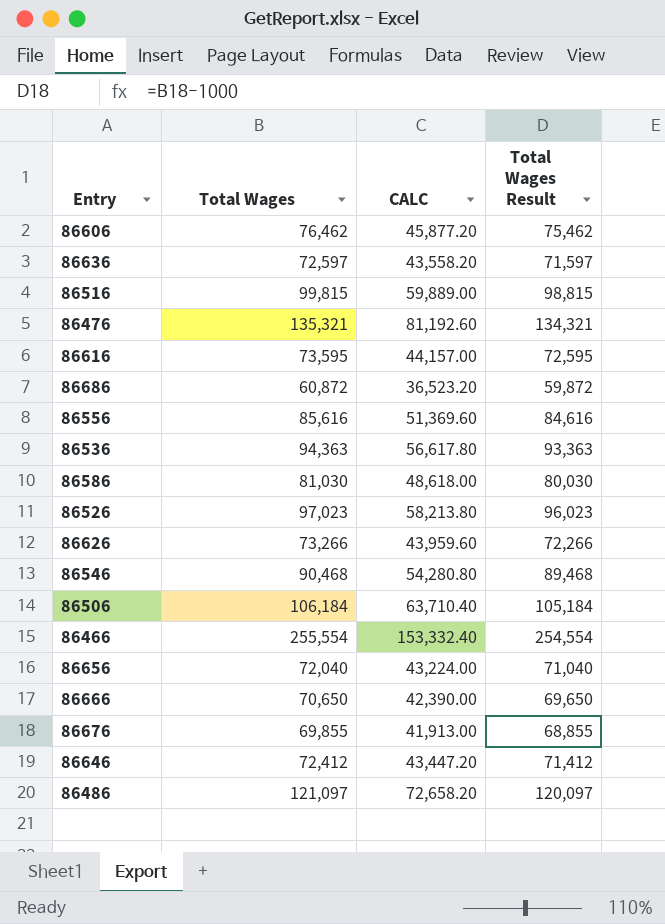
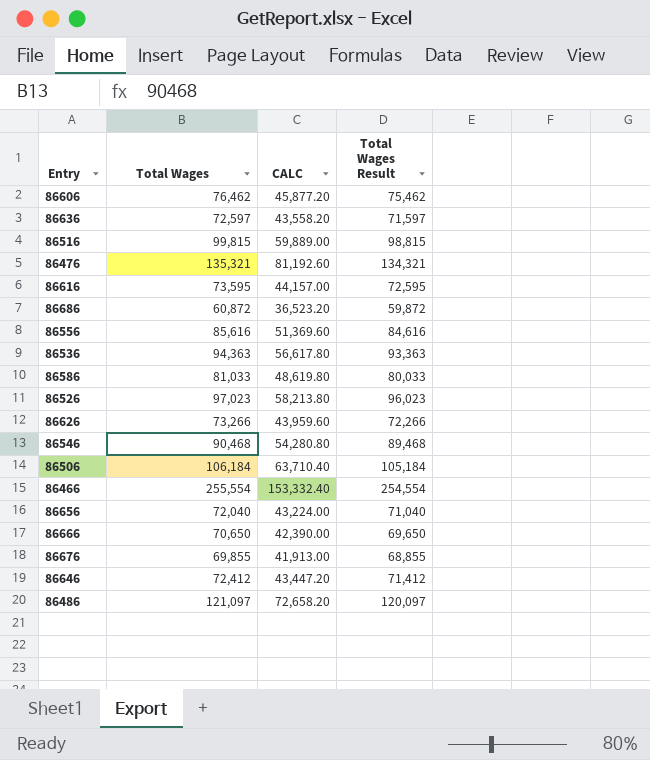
86586 | Total Wages: 81,030 -> 81,033
86586 | CALC: 48,618.00 -> 48,619.80
86586 | Total Wages Result: 80,030 -> 80,033

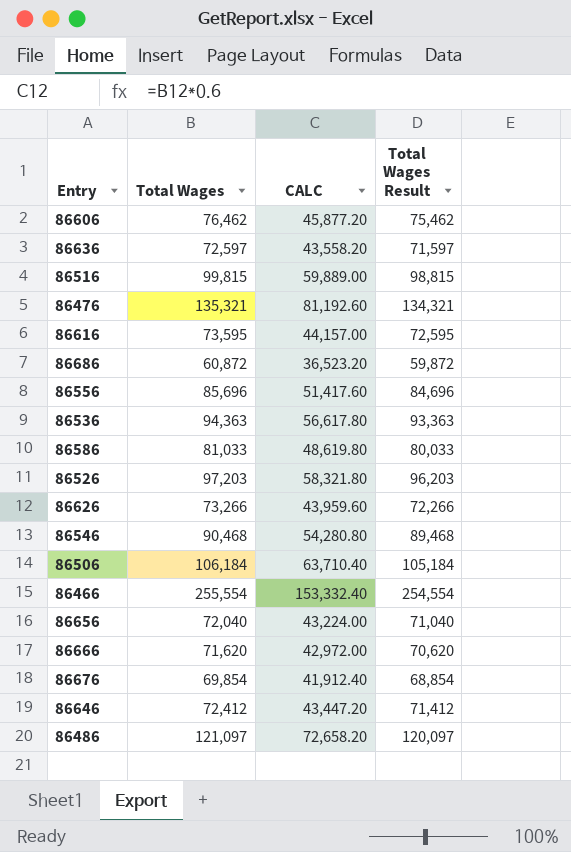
86556 | Total Wages: 85,616 -> 85,696
86556 | CALC: 51,369.60 -> 51,417.60
86556 | Total Wages Result: 84,616 -> 84,696
86526 | Total Wages: 97,023 -> 97,203
86526 | CALC: 58,213.80 -> 58,321.80
86526 | Total Wages Result: 96,023 -> 96,203
86666 | Total Wages: 70,650 -> 71,620
86666 | CALC: 42,390.00 -> 42,972.00
86666 | Total Wages Result: 69,650 -> 70,620
86676 | Total Wages: 69,855 -> 69,854
86676 | CALC: 41,913.00 -> 41,912.40
86676 | Total Wages Result: 68,855 -> 68,854

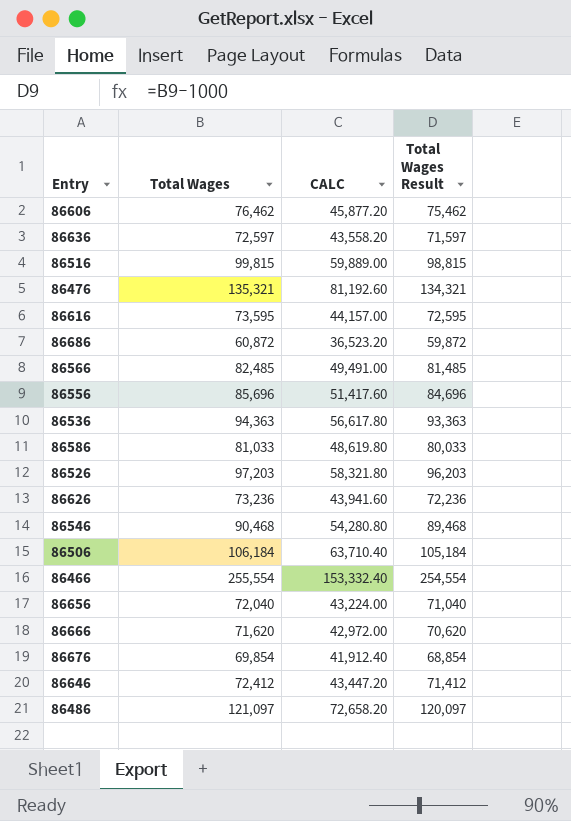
row 86566: none -> 82,485 | 49,491.00 | 81,485
86626 | Total Wages: 73,266 -> 73,236
86626 | CALC: 43,959.60 -> 43,941.60
86626 | Total Wages Result: 72,266 -> 72,236

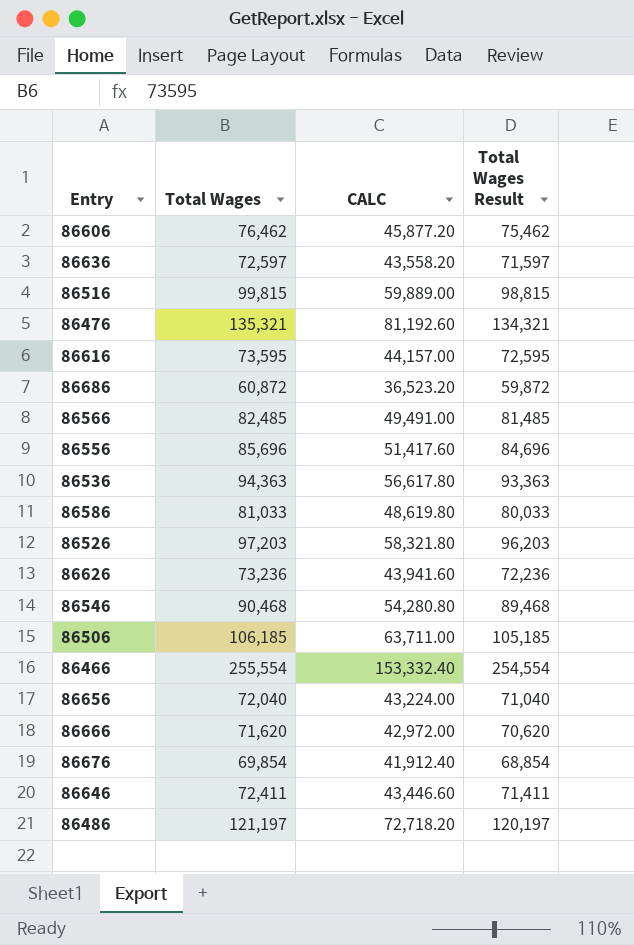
86506 | Total Wages: 106,184 -> 106,185
86506 | CALC: 63,710.40 -> 63,711.00
86506 | Total Wages Result: 105,184 -> 105,185
86646 | Total Wages: 72,412 -> 72,411
86646 | CALC: 43,447.20 -> 43,446.60
86646 | Total Wages Result: 71,412 -> 71,411
86486 | Total Wages: 121,097 -> 121,197
86486 | CALC: 72,658.20 -> 72,718.20
86486 | Total Wages Result: 120,097 -> 120,197

